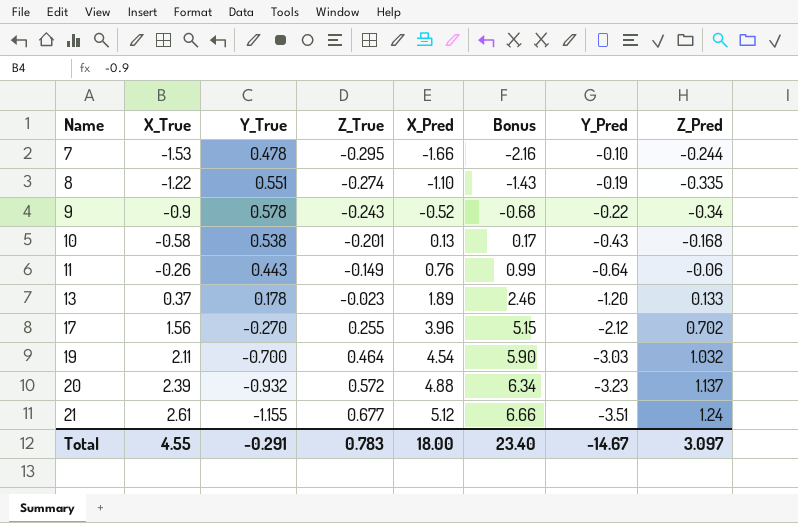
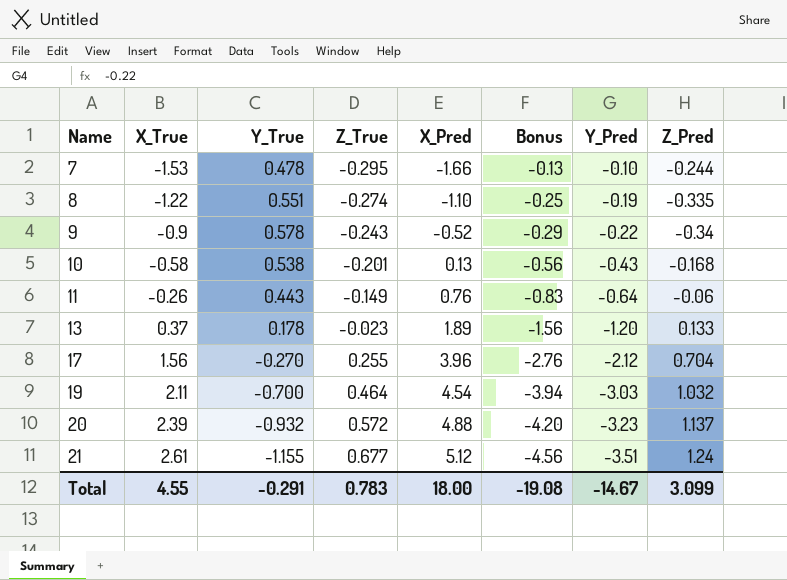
column Bonus | formula: [X_Pred] * 1.3 -> [Y_Pred] * 1.3
17 | Z_Pred: 0.702 -> 0.704
Total | Bonus: 23.40 -> -19.08
Total | Z_Pred: 3.097 -> 3.099

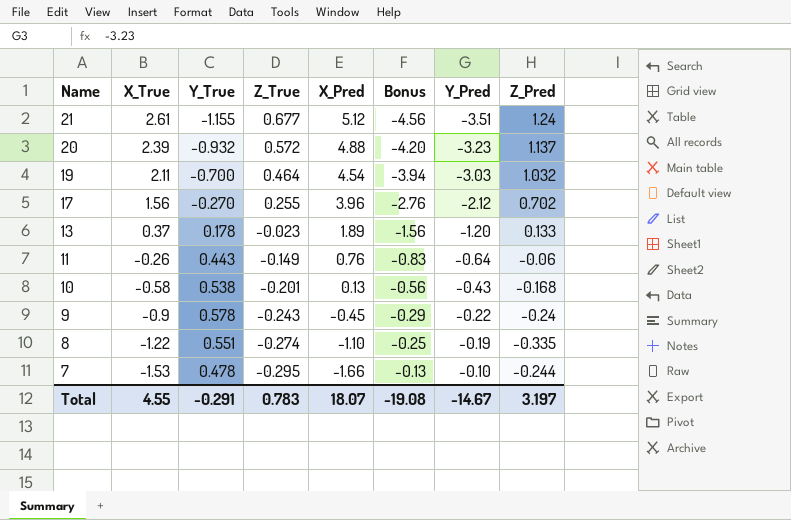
row order: Name ascending -> Name descending
17 | Z_Pred: 0.704 -> 0.702
9 | X_Pred: -0.52 -> -0.45
9 | Z_Pred: -0.34 -> -0.24
Total | X_Pred: 18.00 -> 18.07
Total | Z_Pred: 3.099 -> 3.197

